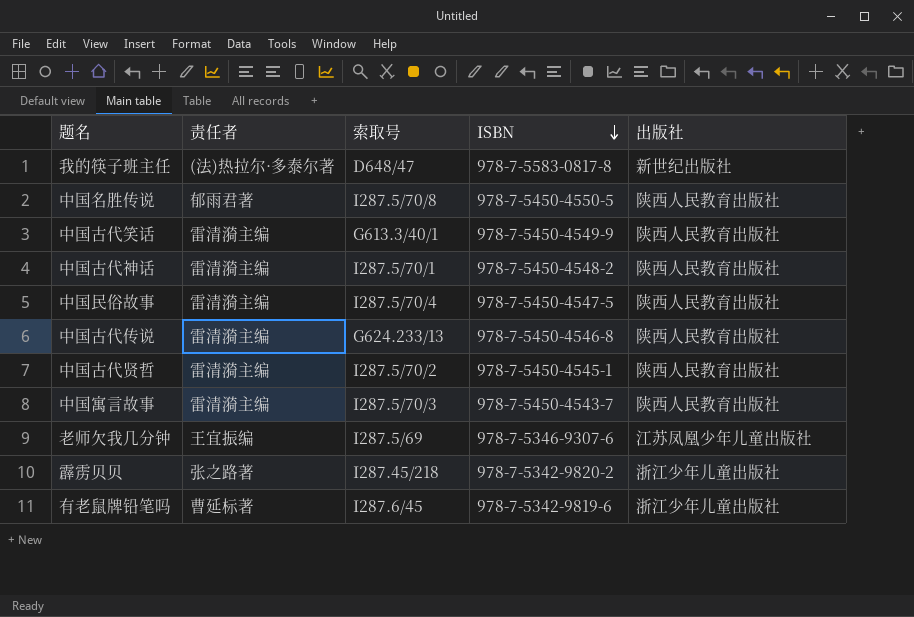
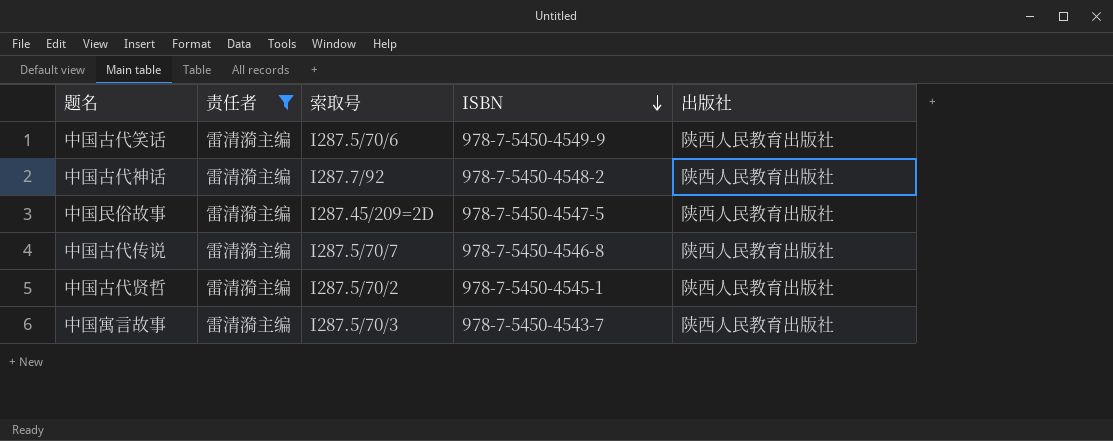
filter: none -> 责任者 = 雷清漪主编
中国古代笑话 | 索取号: G613.3/40/1 -> I287.5/70/6
中国古代神话 | 索取号: I287.5/70/1 -> I287.7/92
中国民俗故事 | 索取号: I287.5/70/4 -> I287.45/209=2D
中国古代传说 | 索取号: G624.233/13 -> I287.5/70/7

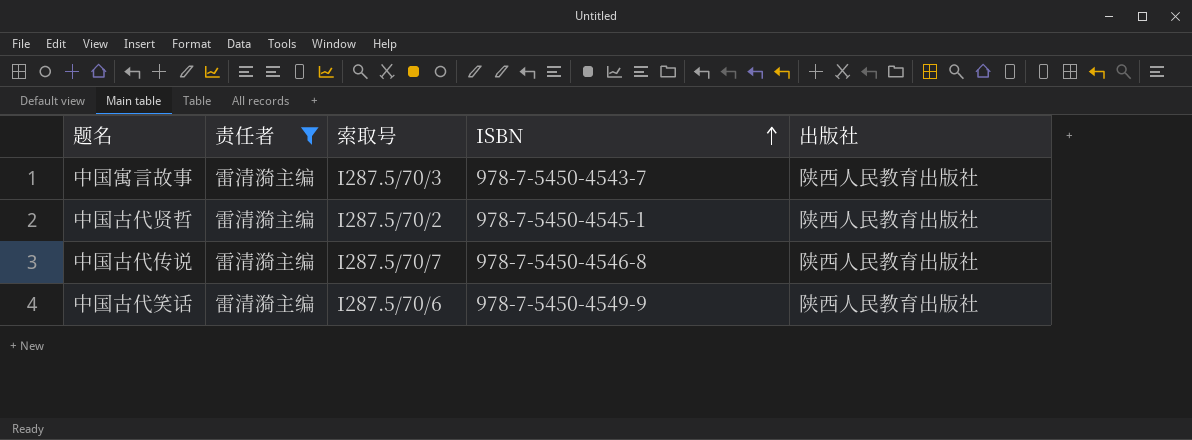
row order: ISBN descending -> ISBN ascending
row 中国古代神话: 雷清漪主编 | I287.7/92 | 978-7-5450-4548-2 | 陕西人民教育出版社 -> none
row 中国民俗故事: 雷清漪主编 | I287.45/209=2D | 978-7-5450-4547-5 | 陕西人民教育出版社 -> none

